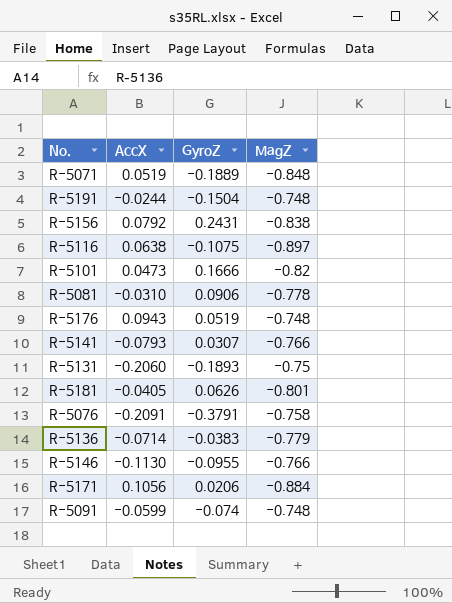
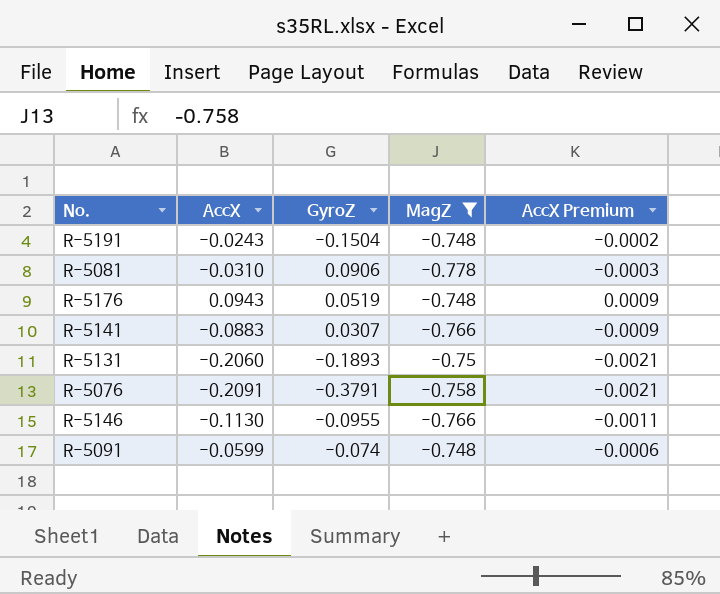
filter: none -> MagZ >= -0.778
column AccX Premium | formula: none -> [AccX] * 0.01
R-5191 | AccX: -0.0244 -> -0.0243
R-5141 | AccX: -0.0793 -> -0.0883

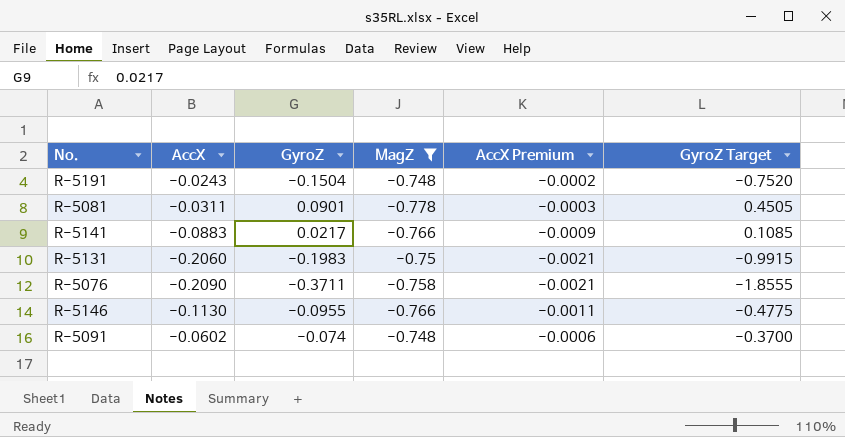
column GyroZ Target | formula: none -> [GyroZ] * 5
row R-5176: 0.0943 | 0.0519 | -0.748 | 0.0009 -> none
R-5081 | AccX: -0.0310 -> -0.0311
R-5081 | GyroZ: 0.0906 -> 0.0901
R-5141 | GyroZ: 0.0307 -> 0.0217
R-5131 | GyroZ: -0.1893 -> -0.1983
R-5076 | AccX: -0.2091 -> -0.2090
R-5076 | GyroZ: -0.3791 -> -0.3711
R-5091 | AccX: -0.0599 -> -0.0602

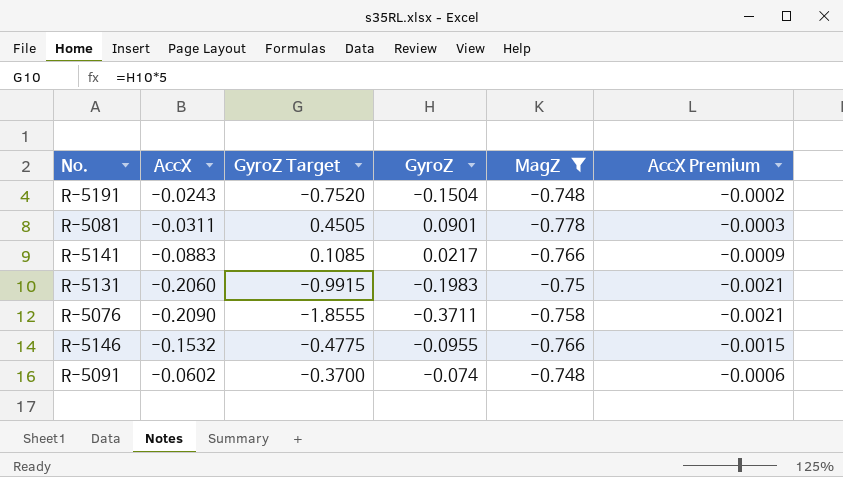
column GyroZ Target | position: 6 -> 3
R-5146 | AccX: -0.1130 -> -0.1532
R-5146 | AccX Premium: -0.0011 -> -0.0015

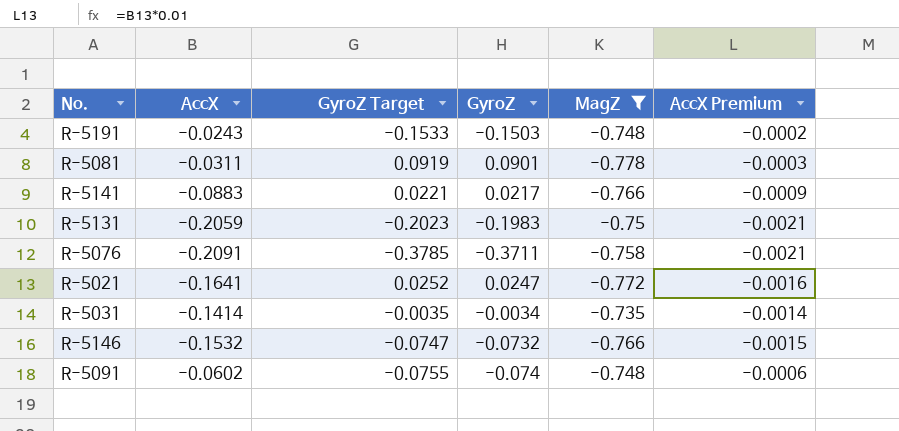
column GyroZ Target | formula: [GyroZ] * 5 -> [GyroZ] * 1.02
R-5191 | GyroZ: -0.1504 -> -0.1503
R-5131 | AccX: -0.2060 -> -0.2059
R-5076 | AccX: -0.2090 -> -0.2091
row R-5021: none -> -0.1641 | 0.0252 | 0.0247 | -0.772 | -0.0016
row R-5031: none -> -0.1414 | -0.0035 | -0.0034 | -0.735 | -0.0014
R-5146 | GyroZ: -0.0955 -> -0.0732

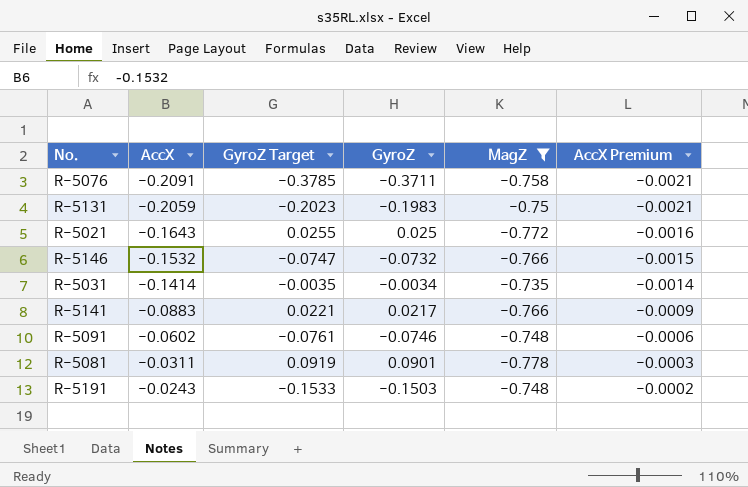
row order: none -> AccX ascending
R-5021 | AccX: -0.1641 -> -0.1643
R-5021 | GyroZ Target: 0.0252 -> 0.0255
R-5021 | GyroZ: 0.0247 -> 0.025
R-5091 | GyroZ Target: -0.0755 -> -0.0761
R-5091 | GyroZ: -0.074 -> -0.0746

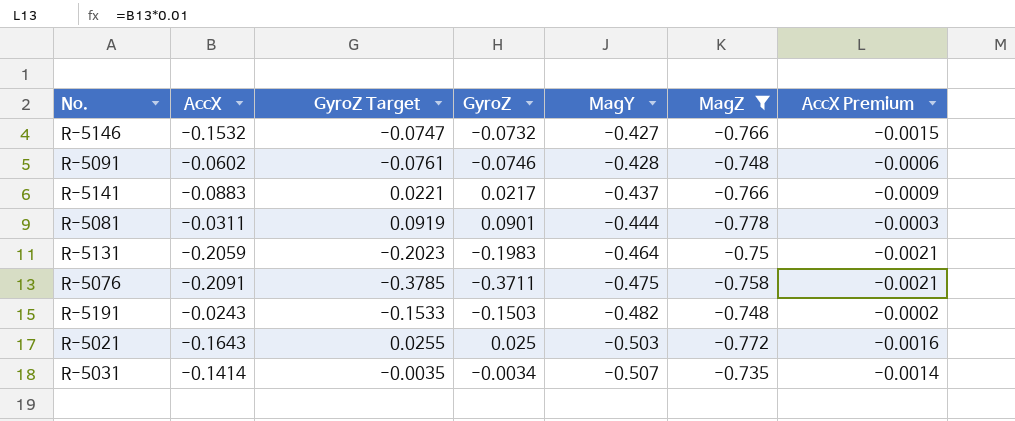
row order: AccX ascending -> MagY descending
column MagY | position: none -> 5

